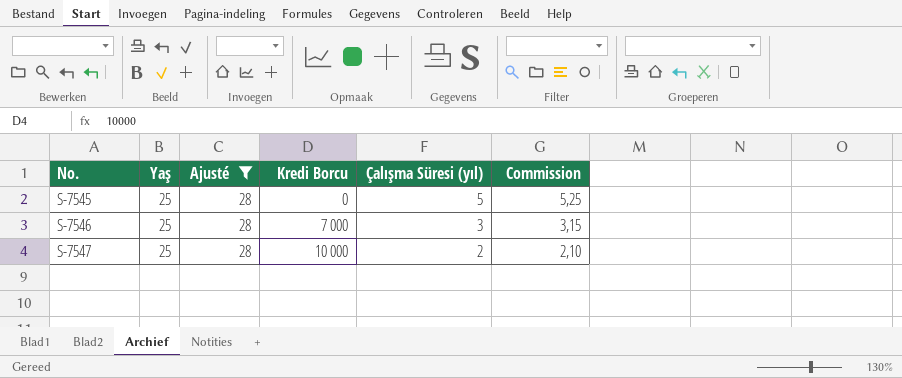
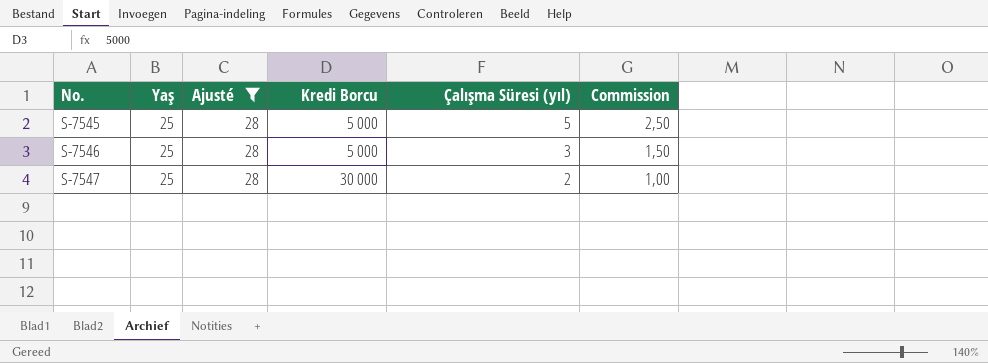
column Commission | formula: [Çalışma Süresi (yıl)] * 1,05 -> [Çalışma Süresi (yıl)] * 0,5
S-7545 | Kredi Borcu: 0 -> 5 000
S-7546 | Kredi Borcu: 7 000 -> 5 000
S-7547 | Kredi Borcu: 10 000 -> 30 000

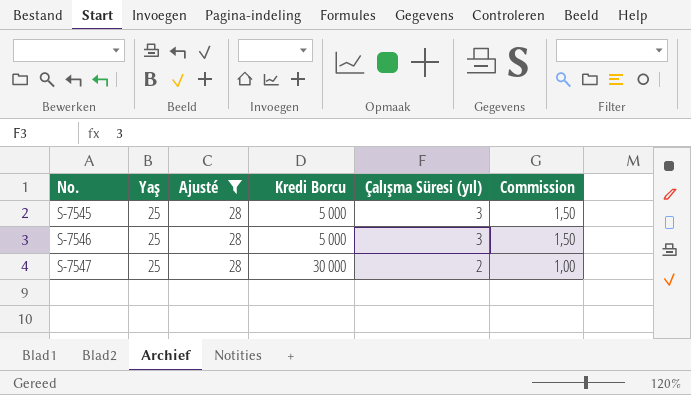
S-7545 | Çalışma Süresi (yıl): 5 -> 3
S-7545 | Commission: 2,50 -> 1,50

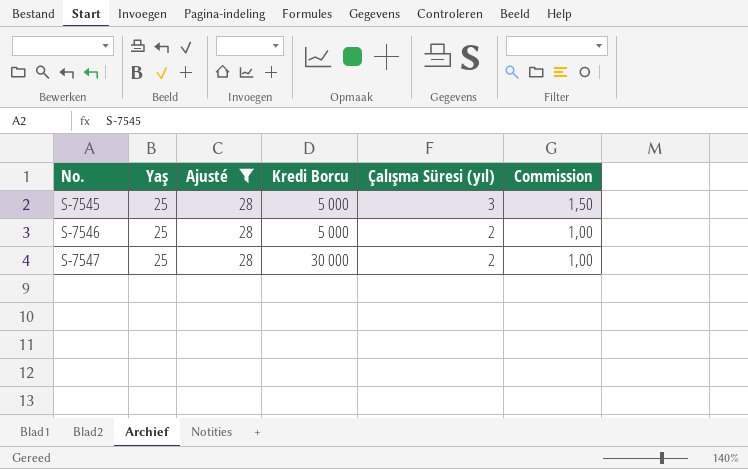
S-7546 | Çalışma Süresi (yıl): 3 -> 2
S-7546 | Commission: 1,50 -> 1,00

